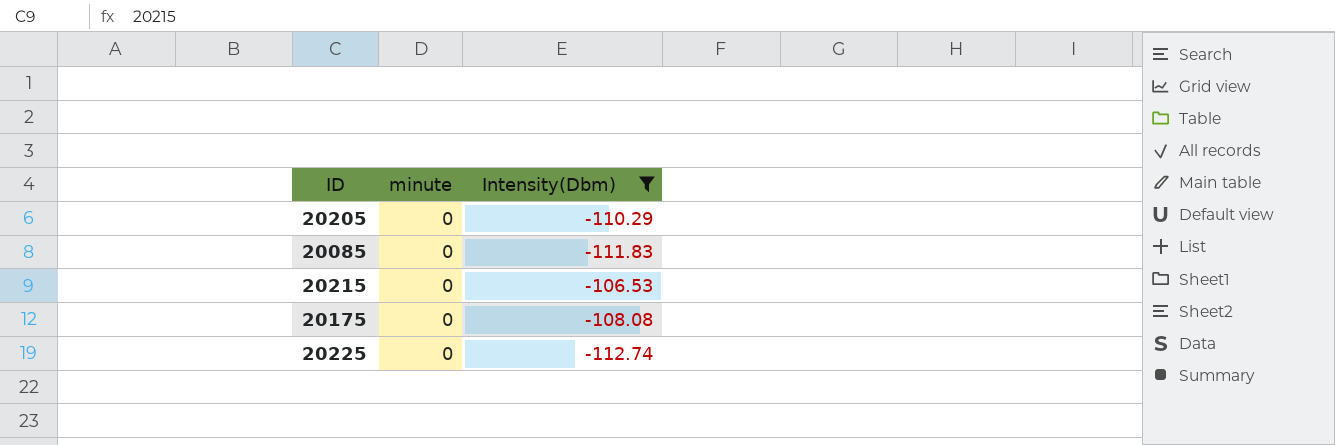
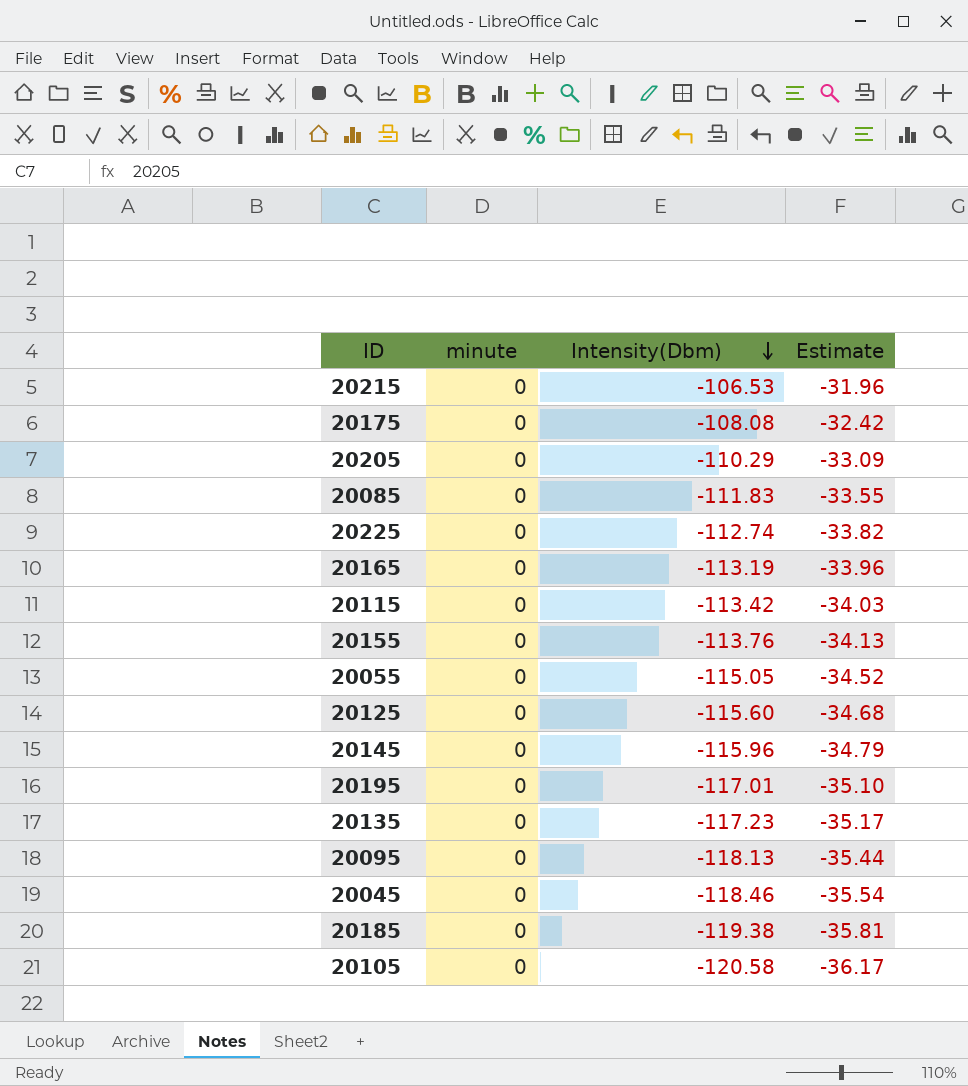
filter: Intensity(Dbm) >= -112.74 -> none
row order: none -> Intensity(Dbm) descending
column Estimate | formula: none -> [Intensity(Dbm)] * 0.3

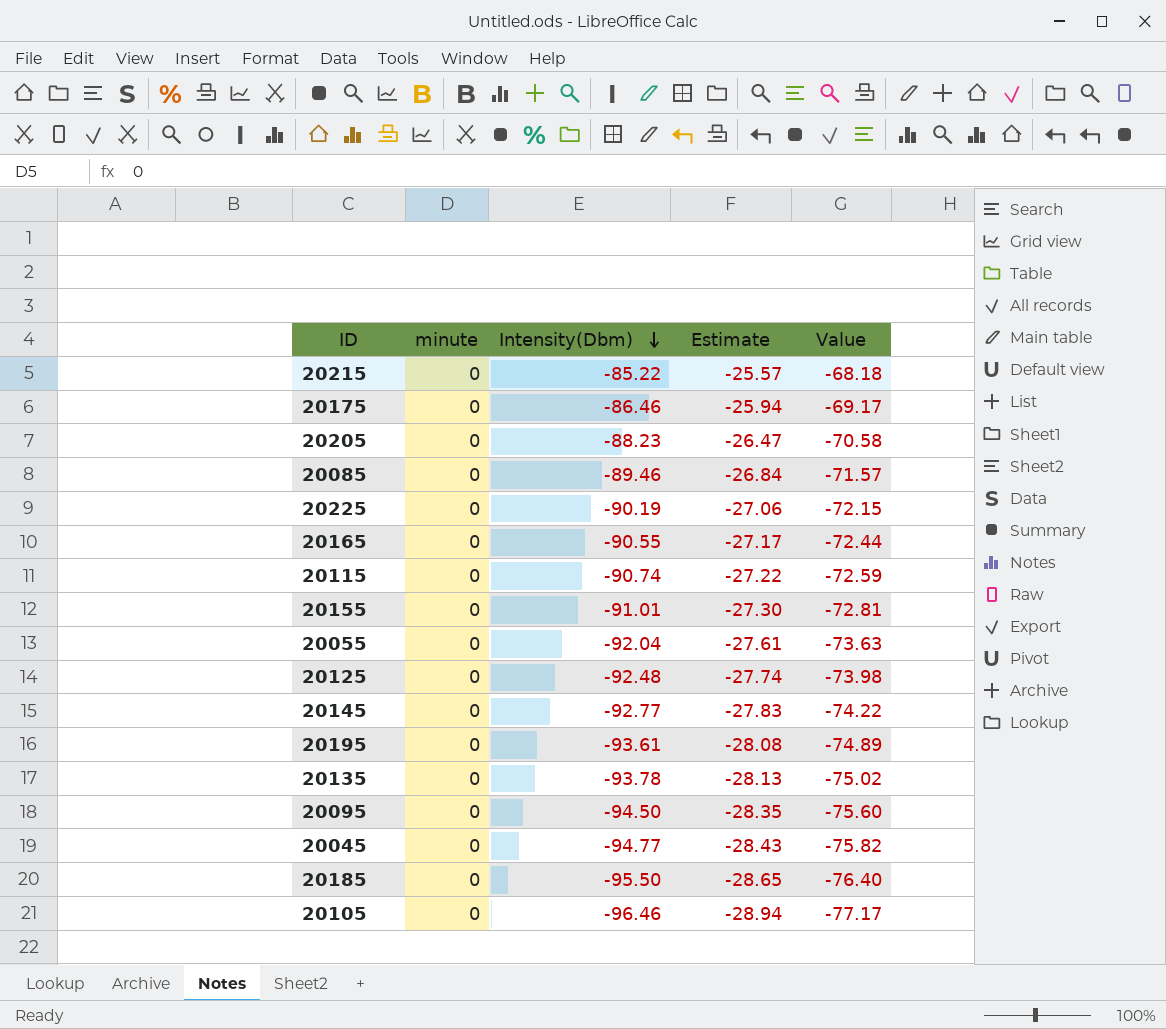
column Value | formula: none -> [Intensity(Dbm)] * 0.8
20215 | Intensity(Dbm): -106.53 -> -85.22
20215 | Estimate: -31.96 -> -25.57
20175 | Intensity(Dbm): -108.08 -> -86.46
20175 | Estimate: -32.42 -> -25.94
20205 | Intensity(Dbm): -110.29 -> -88.23
20205 | Estimate: -33.09 -> -26.47
20085 | Intensity(Dbm): -111.83 -> -89.46
20085 | Estimate: -33.55 -> -26.84
20225 | Intensity(Dbm): -112.74 -> -90.19
20225 | Estimate: -33.82 -> -27.06
20165 | Intensity(Dbm): -113.19 -> -90.55
20165 | Estimate: -33.96 -> -27.17
20115 | Intensity(Dbm): -113.42 -> -90.74
20115 | Estimate: -34.03 -> -27.22
20155 | Intensity(Dbm): -113.76 -> -91.01
20155 | Estimate: -34.13 -> -27.30
20055 | Intensity(Dbm): -115.05 -> -92.04
20055 | Estimate: -34.52 -> -27.61
20125 | Intensity(Dbm): -115.60 -> -92.48
20125 | Estimate: -34.68 -> -27.74
20145 | Intensity(Dbm): -115.96 -> -92.77
20145 | Estimate: -34.79 -> -27.83
20195 | Intensity(Dbm): -117.01 -> -93.61
20195 | Estimate: -35.10 -> -28.08
20135 | Intensity(Dbm): -117.23 -> -93.78
20135 | Estimate: -35.17 -> -28.13
20095 | Intensity(Dbm): -118.13 -> -94.50
20095 | Estimate: -35.44 -> -28.35
20045 | Intensity(Dbm): -118.46 -> -94.77
20045 | Estimate: -35.54 -> -28.43
20185 | Intensity(Dbm): -119.38 -> -95.50
20185 | Estimate: -35.81 -> -28.65
20105 | Intensity(Dbm): -120.58 -> -96.46
20105 | Estimate: -36.17 -> -28.94

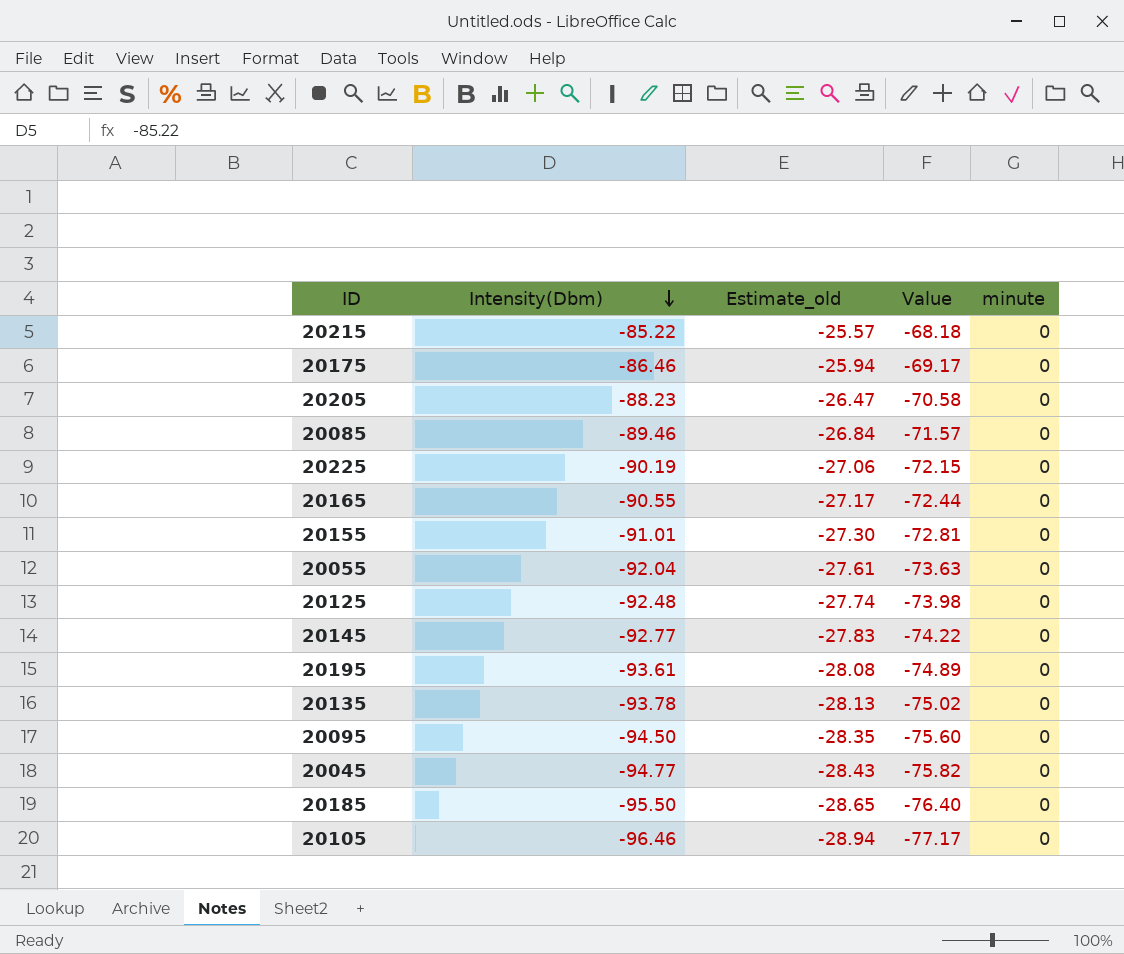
column name: Estimate -> Estimate_old
column minute | position: 2 -> 5
row 20115: 0 | -90.74 | -27.22 | -72.59 -> none

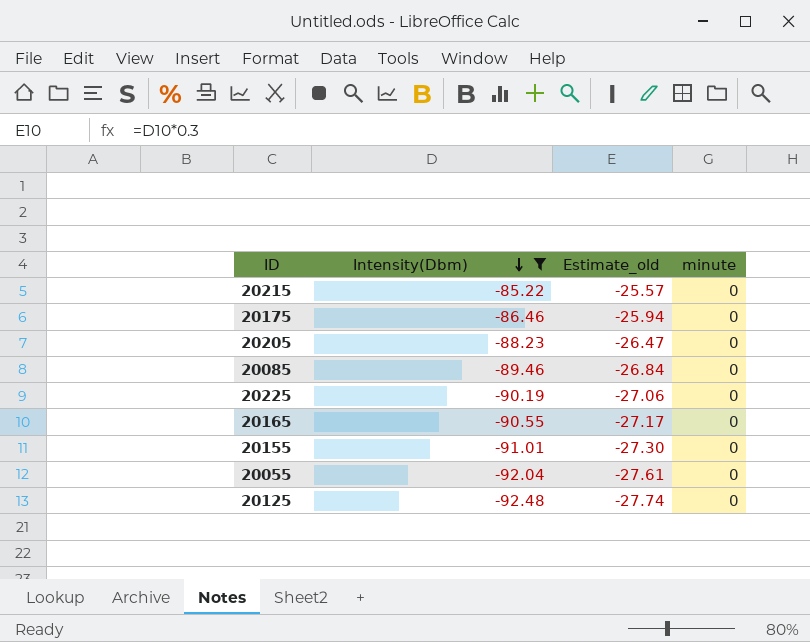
filter: none -> Intensity(Dbm) >= -92.48
column Value | formula: [Intensity(Dbm)] * 0.8 -> none

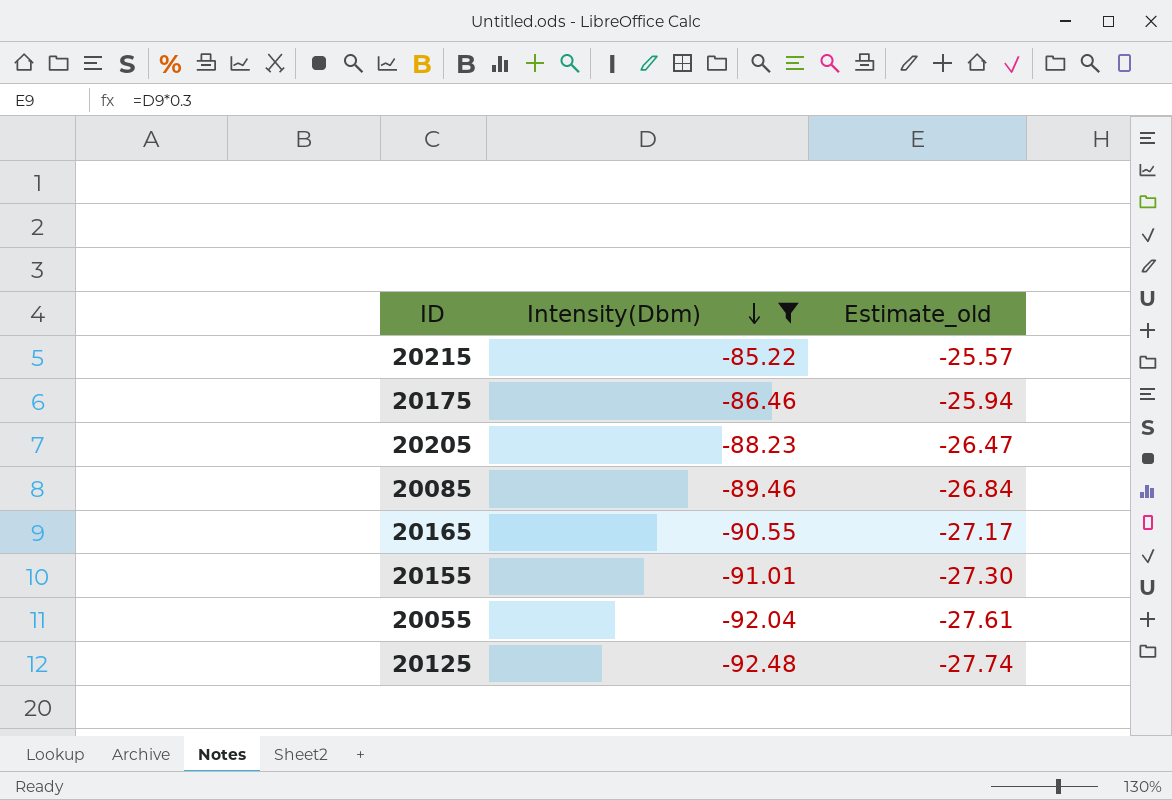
column minute | position: 4 -> none
row 20225: -90.19 | -27.06 | 0 -> none

